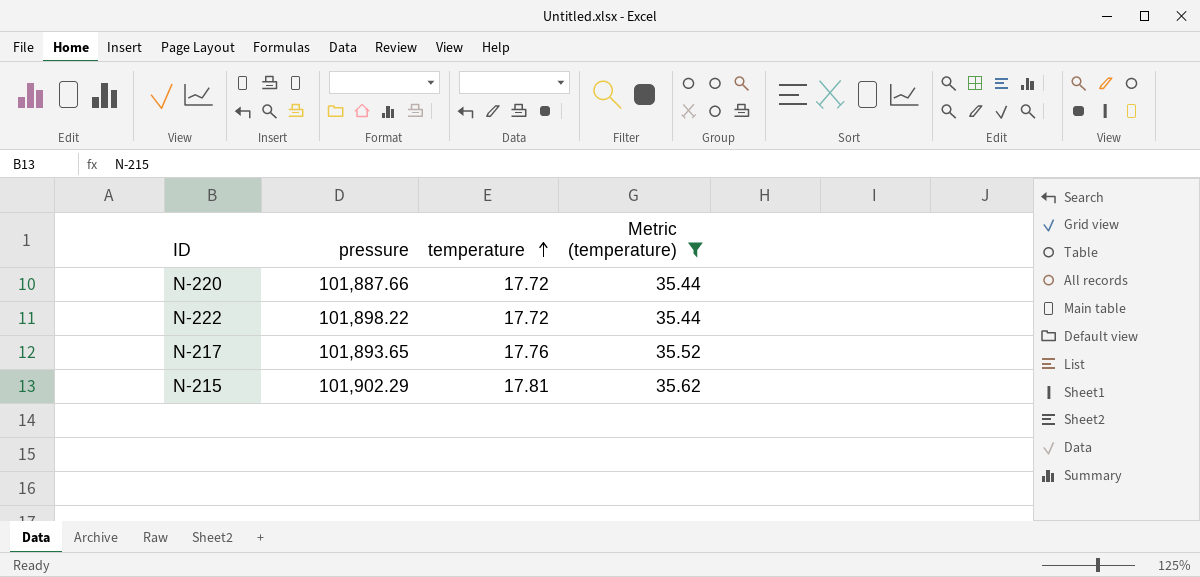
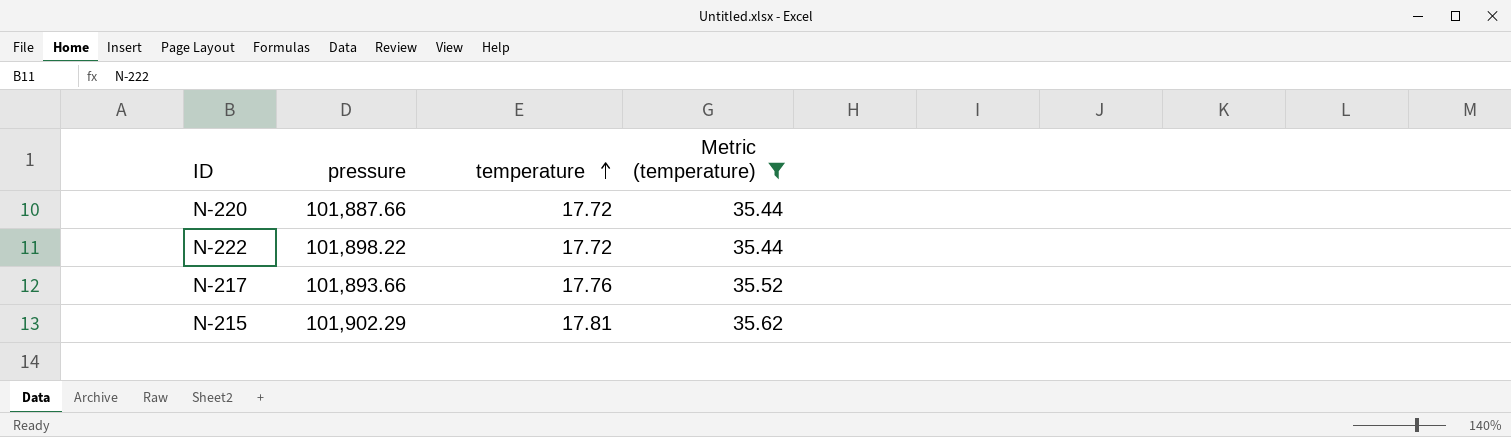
N-217 | pressure: 101,893.65 -> 101,893.66

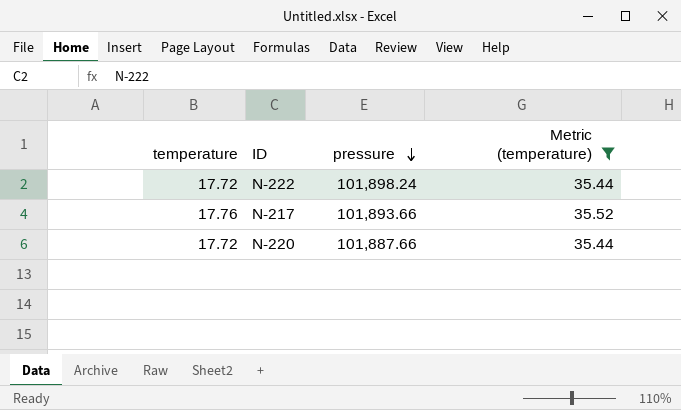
row order: temperature ascending -> pressure descending
column temperature | position: 3 -> 1
row N-215: 101,902.29 | 17.81 | 35.62 -> none
N-222 | pressure: 101,898.22 -> 101,898.24

